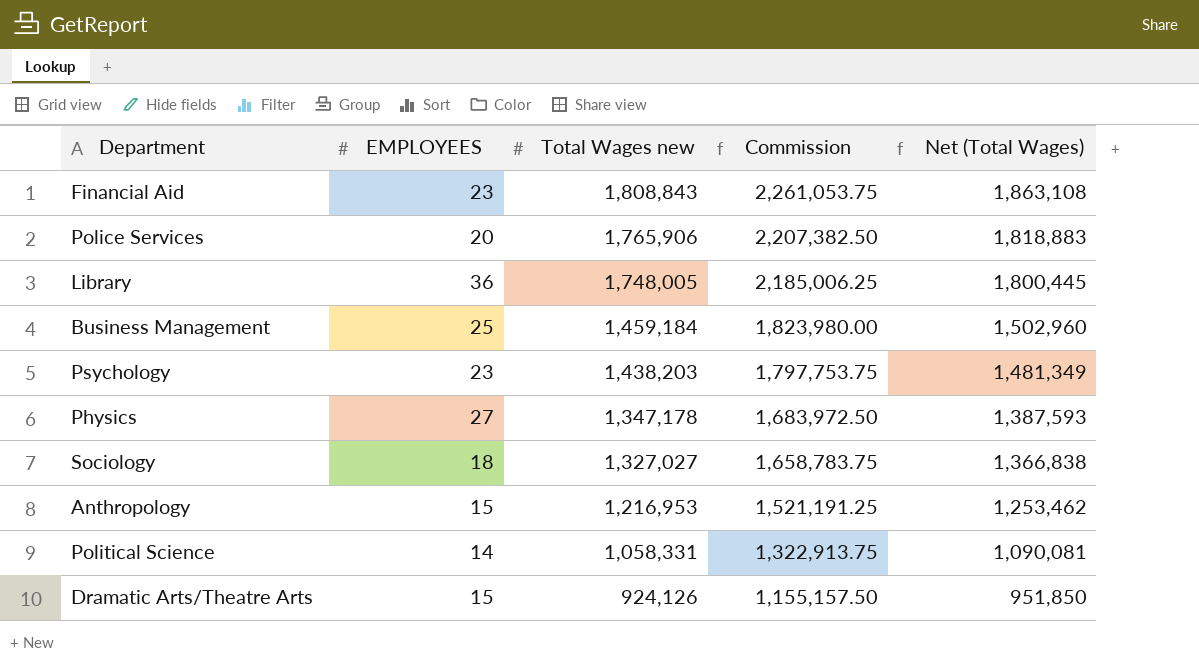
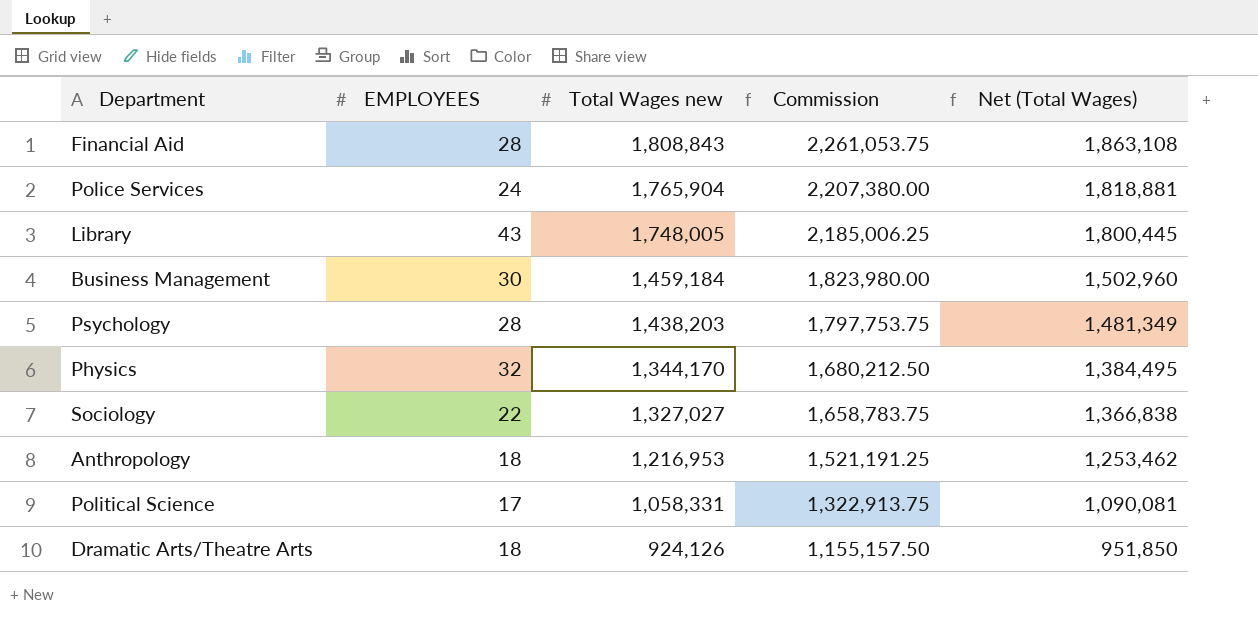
Financial Aid | EMPLOYEES: 23 -> 28
Police Services | EMPLOYEES: 20 -> 24
Police Services | Total Wages new: 1,765,906 -> 1,765,904
Police Services | Commission: 2,207,382.50 -> 2,207,380.00
Police Services | Net (Total Wages): 1,818,883 -> 1,818,881
Library | EMPLOYEES: 36 -> 43
Business Management | EMPLOYEES: 25 -> 30
Psychology | EMPLOYEES: 23 -> 28
Physics | EMPLOYEES: 27 -> 32
Physics | Total Wages new: 1,347,178 -> 1,344,170
Physics | Commission: 1,683,972.50 -> 1,680,212.50
Physics | Net (Total Wages): 1,387,593 -> 1,384,495
Sociology | EMPLOYEES: 18 -> 22
Anthropology | EMPLOYEES: 15 -> 18
Political Science | EMPLOYEES: 14 -> 17
Dramatic Arts/Theatre Arts | EMPLOYEES: 15 -> 18

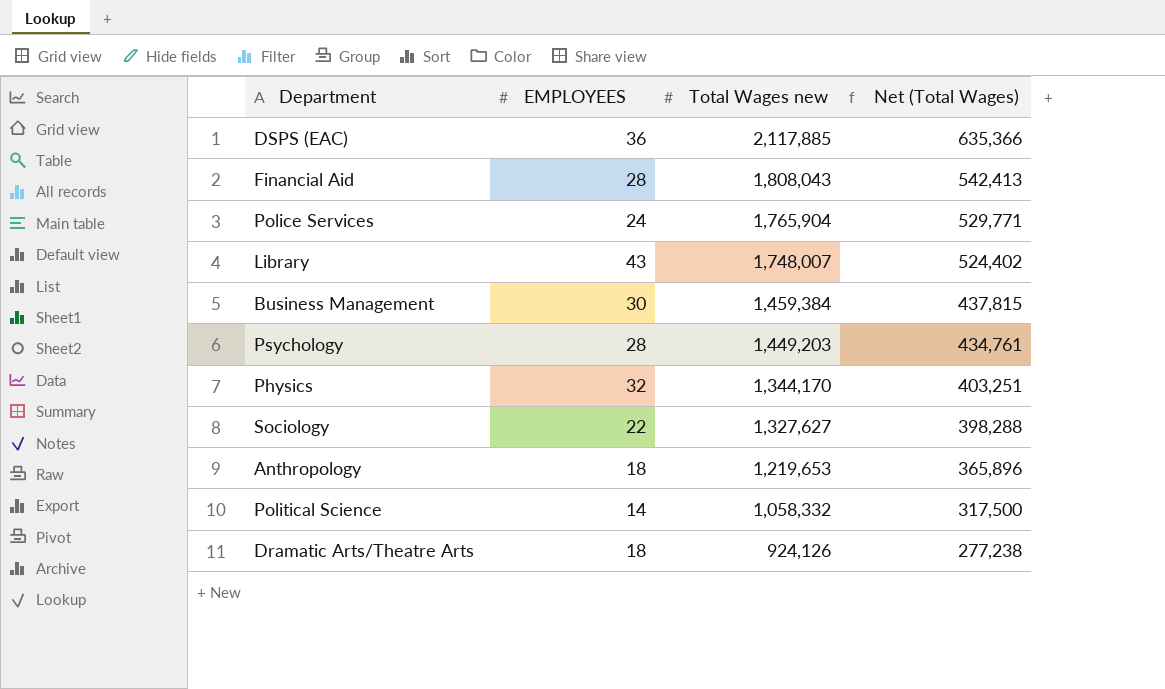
column Commission | formula: [Total Wages new] * 1.25 -> none
column Net (Total Wages) | formula: [Total Wages new] * 1.03 -> [Total Wages new] * 0.3
row DSPS (EAC): none -> 36 | 2,117,885 | 635,366
Financial Aid | Total Wages new: 1,808,843 -> 1,808,043
Library | Total Wages new: 1,748,005 -> 1,748,007
Business Management | Total Wages new: 1,459,184 -> 1,459,384
Psychology | Total Wages new: 1,438,203 -> 1,449,203
Sociology | Total Wages new: 1,327,027 -> 1,327,627
Anthropology | Total Wages new: 1,216,953 -> 1,219,653
Political Science | EMPLOYEES: 17 -> 14
Political Science | Total Wages new: 1,058,331 -> 1,058,332

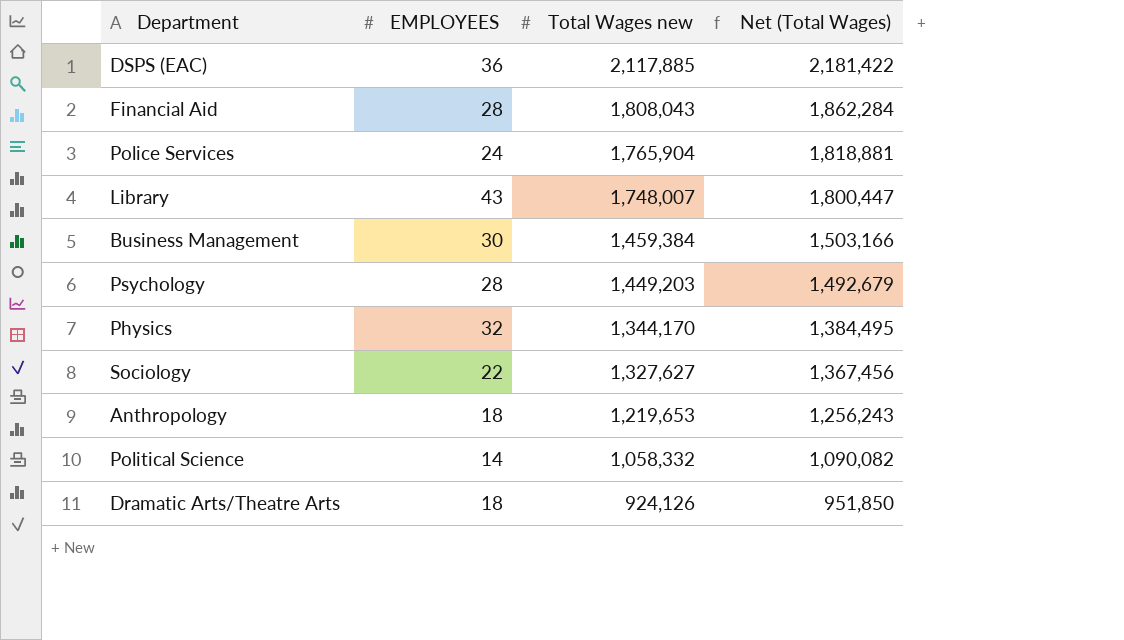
column Net (Total Wages) | formula: [Total Wages new] * 0.3 -> [Total Wages new] * 1.03

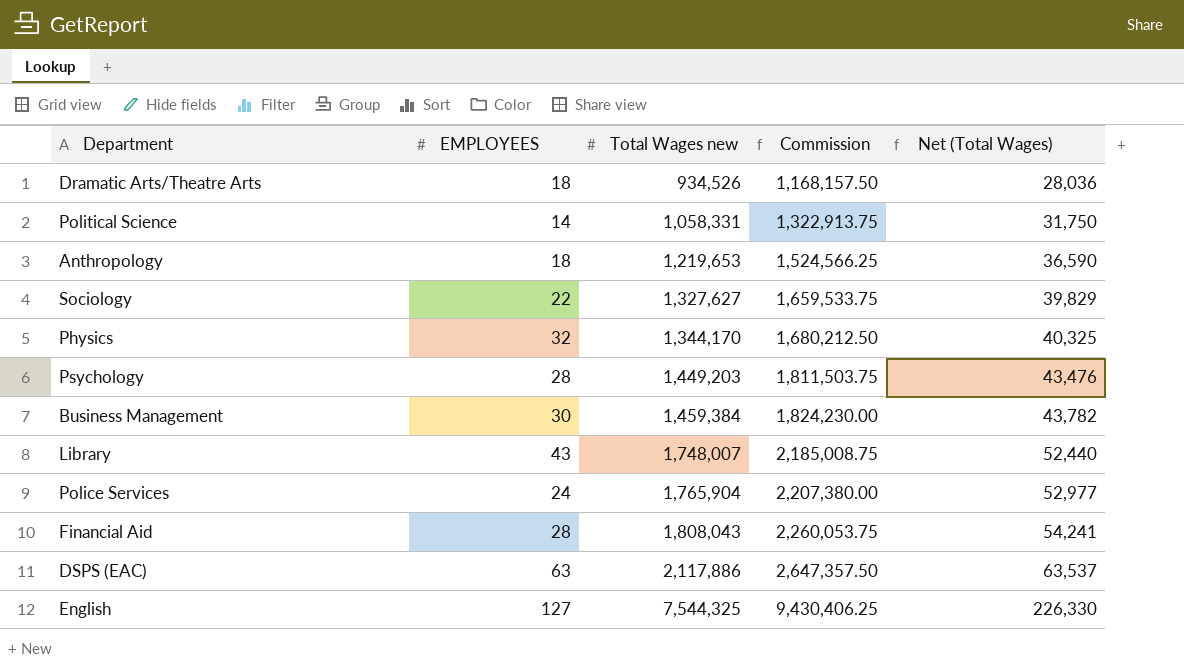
row order: Total Wages new descending -> Total Wages new ascending
column Commission | formula: none -> [Total Wages new] * 1.25
column Net (Total Wages) | formula: [Total Wages new] * 1.03 -> [Total Wages new] * 0.03
Dramatic Arts/Theatre Arts | Total Wages new: 924,126 -> 934,526
Political Science | Total Wages new: 1,058,332 -> 1,058,331
DSPS (EAC) | EMPLOYEES: 36 -> 63
DSPS (EAC) | Total Wages new: 2,117,885 -> 2,117,886
row English: none -> 127 | 7,544,325 | 9,430,406.25 | 226,330

